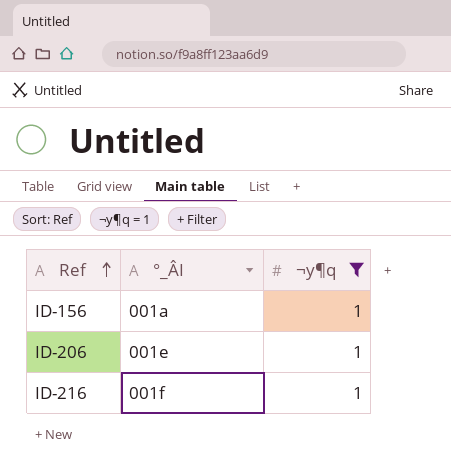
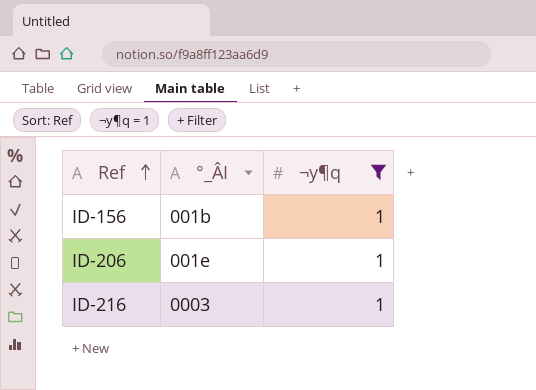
ID-156 | °_ÂI: 001a -> 001b
ID-216 | °_ÂI: 001f -> 0003

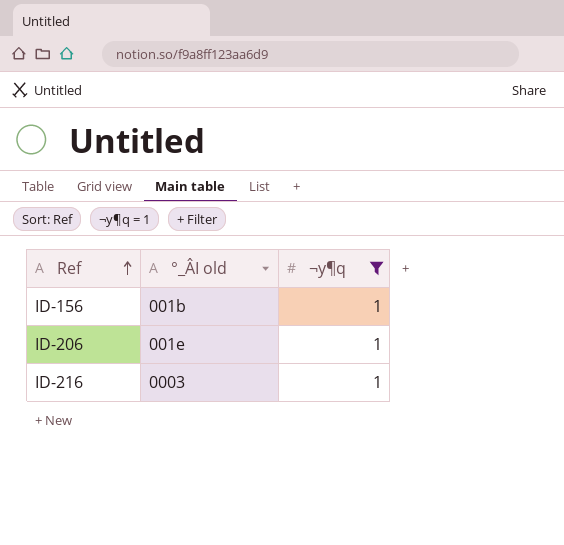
column name: °_ÂI -> °_ÂI old

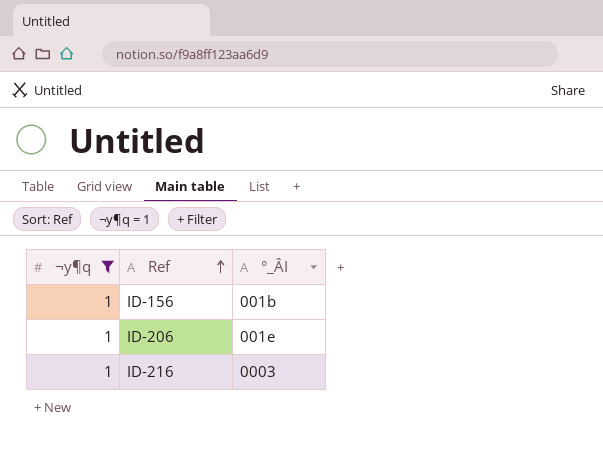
column ¬y¶q | position: 3 -> 1
column name: °_ÂI old -> °_ÂI

